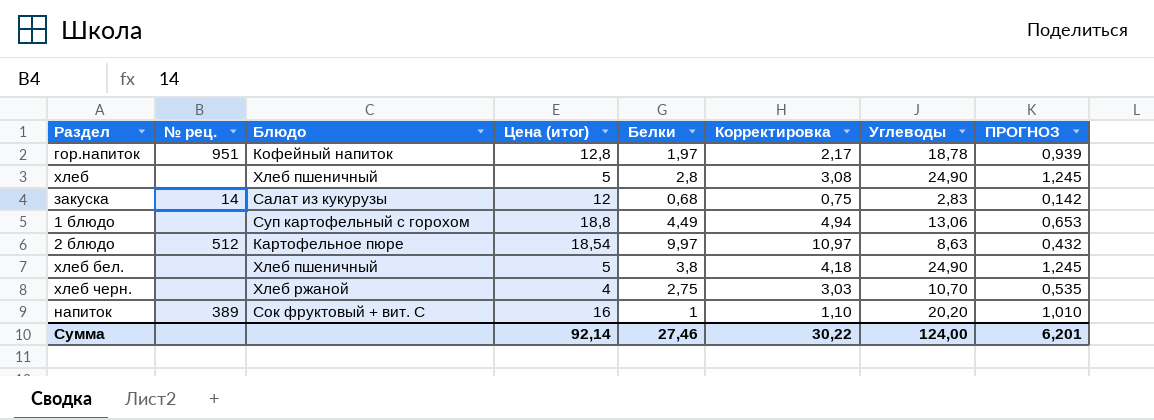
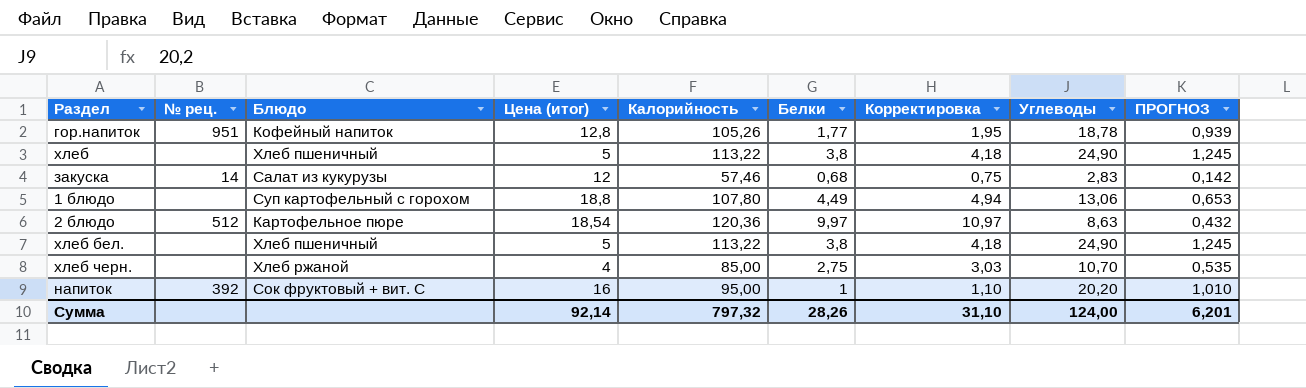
column Калорийность | position: none -> 5
гор.напиток | Белки: 1,97 -> 1,77
гор.напиток | Корректировка: 2,17 -> 1,95
хлеб | Белки: 2,8 -> 3,8
хлеб | Корректировка: 3,08 -> 4,18
напиток | № рец.: 389 -> 392
Сумма | Белки: 27,46 -> 28,26
Сумма | Корректировка: 30,22 -> 31,10

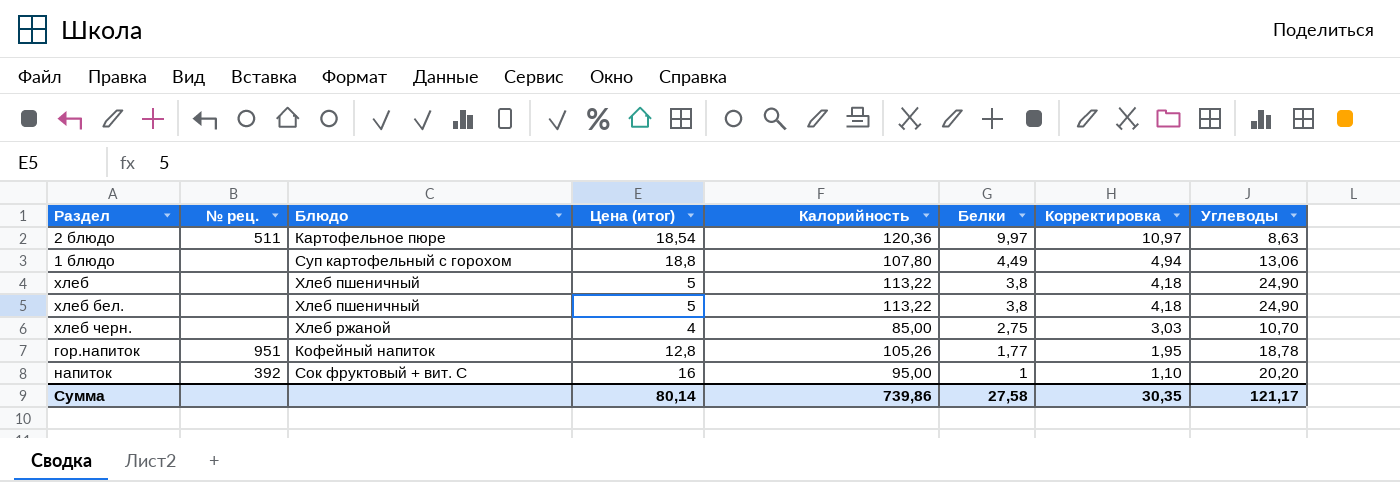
row order: none -> Белки descending
column ПРОГНОЗ | formula: [Углеводы] * 0,05 -> none
row закуска: 14 | Салат из кукурузы | 12 | 57,46 | 0,68 | 0,75 | 2,83 | 0,142 -> none
2 блюдо | № рец.: 512 -> 511
Сумма | Цена (итог): 92,14 -> 80,14
Сумма | Калорийность: 797,32 -> 739,86
Сумма | Белки: 28,26 -> 27,58
Сумма | Корректировка: 31,10 -> 30,35
Сумма | Углеводы: 124,00 -> 121,17

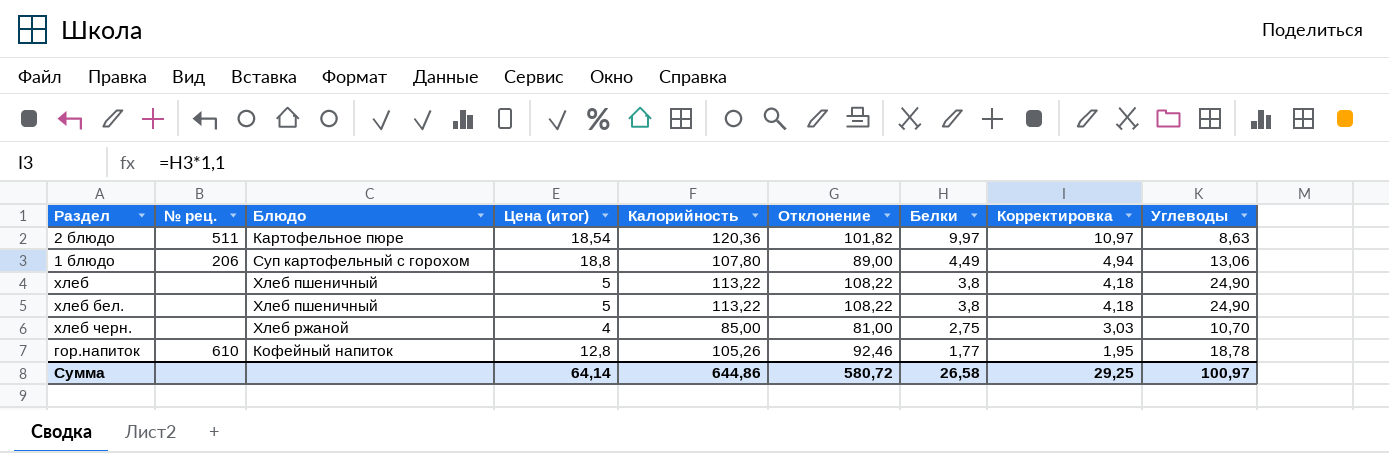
column Отклонение | formula: none -> [Калорийность] - [Цена (итог)]
row напиток: 392 | Сок фруктовый + вит. С | 16 | 95,00 | 1 | 1,10 | 20,20 -> none
1 блюдо | № рец.: none -> 206
гор.напиток | № рец.: 951 -> 610
Сумма | Цена (итог): 80,14 -> 64,14
Сумма | Калорийность: 739,86 -> 644,86
Сумма | Белки: 27,58 -> 26,58
Сумма | Корректировка: 30,35 -> 29,25
Сумма | Углеводы: 121,17 -> 100,97

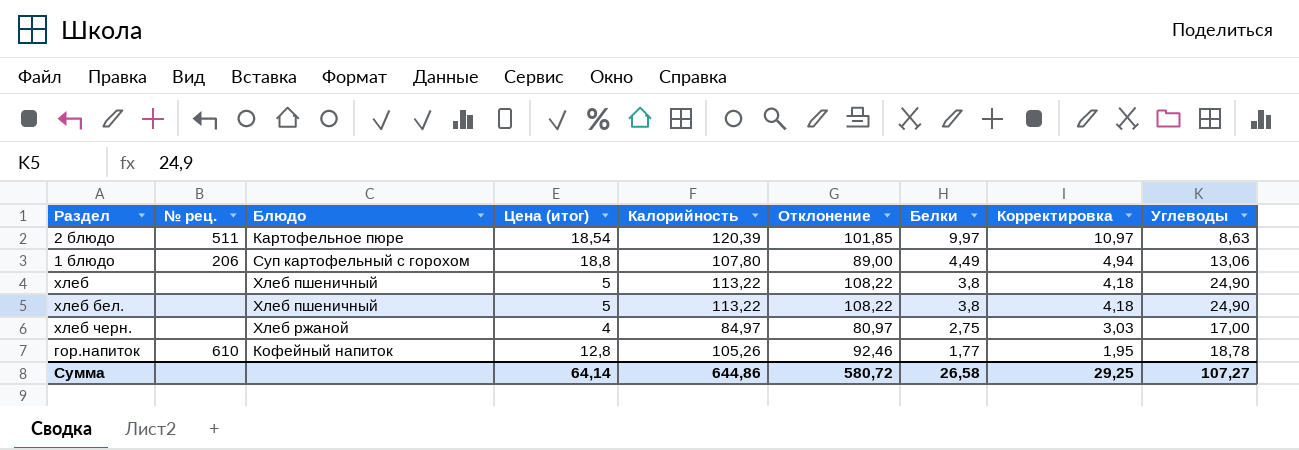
2 блюдо | Калорийность: 120,36 -> 120,39
2 блюдо | Отклонение: 101,82 -> 101,85
хлеб черн. | Калорийность: 85,00 -> 84,97
хлеб черн. | Отклонение: 81,00 -> 80,97
хлеб черн. | Углеводы: 10,70 -> 17,00
Сумма | Углеводы: 100,97 -> 107,27

